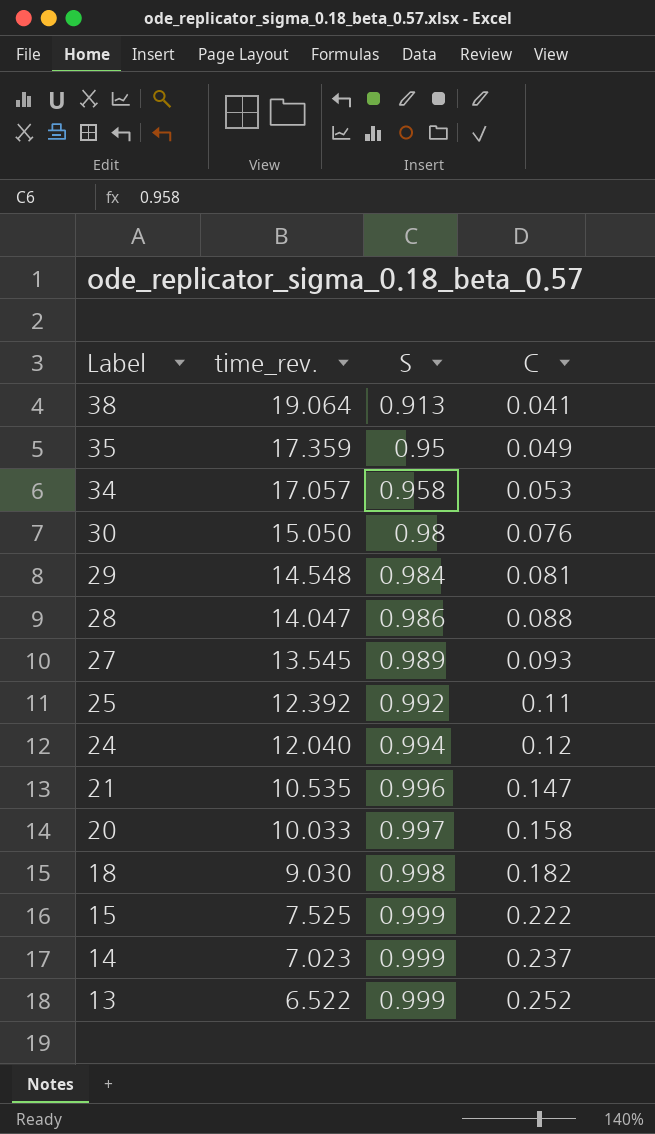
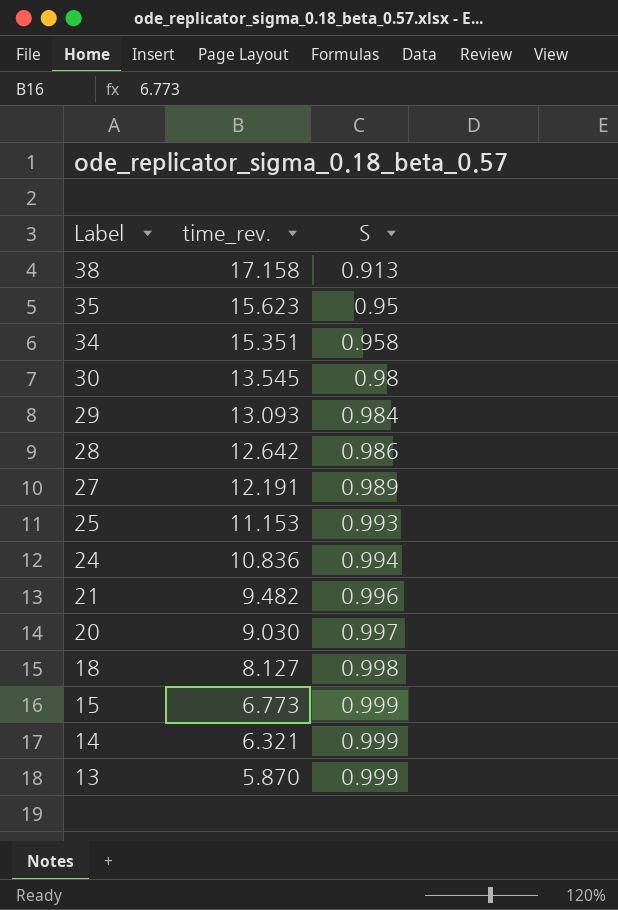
column C | position: 4 -> none
38 | time_rev.: 19.064 -> 17.158
35 | time_rev.: 17.359 -> 15.623
34 | time_rev.: 17.057 -> 15.351
30 | time_rev.: 15.050 -> 13.545
29 | time_rev.: 14.548 -> 13.093
28 | time_rev.: 14.047 -> 12.642
27 | time_rev.: 13.545 -> 12.191
25 | time_rev.: 12.392 -> 11.153
25 | S: 0.992 -> 0.993
24 | time_rev.: 12.040 -> 10.836
21 | time_rev.: 10.535 -> 9.482
20 | time_rev.: 10.033 -> 9.030
18 | time_rev.: 9.030 -> 8.127
15 | time_rev.: 7.525 -> 6.773
14 | time_rev.: 7.023 -> 6.321
13 | time_rev.: 6.522 -> 5.870

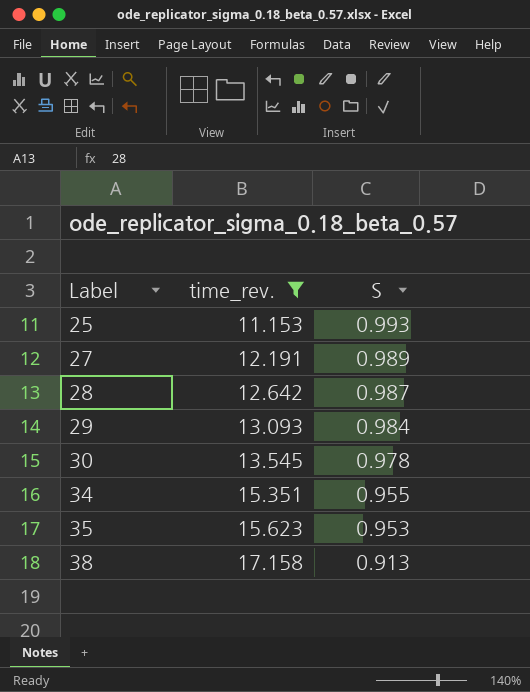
filter: none -> time_rev. >= 11.153
row order: Label descending -> Label ascending
28 | S: 0.986 -> 0.987
30 | S: 0.98 -> 0.978
34 | S: 0.958 -> 0.955
35 | S: 0.95 -> 0.953

